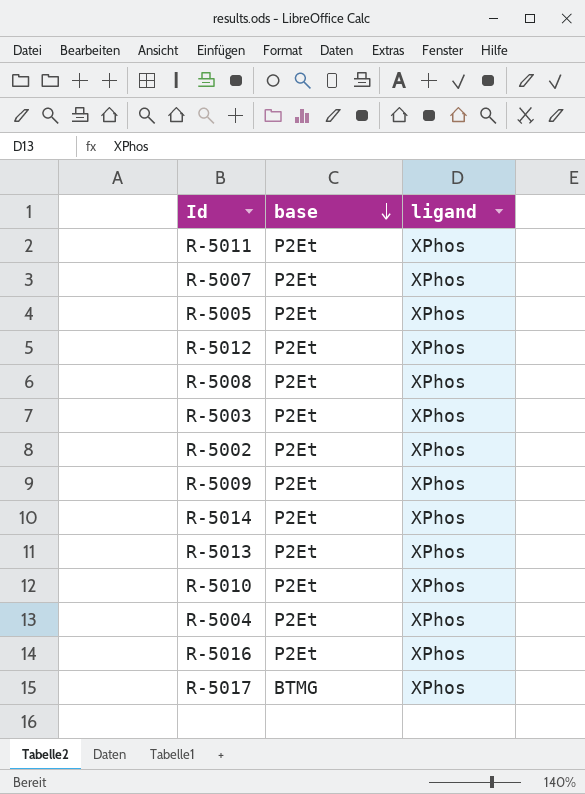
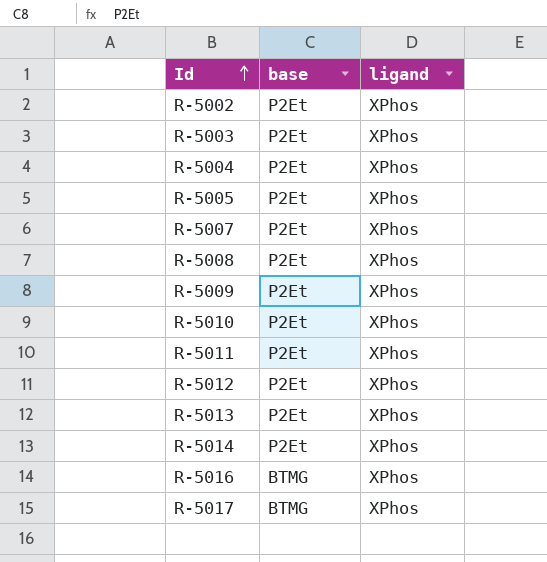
row order: base descending -> Id ascending
R-5016 | base: P2Et -> BTMG

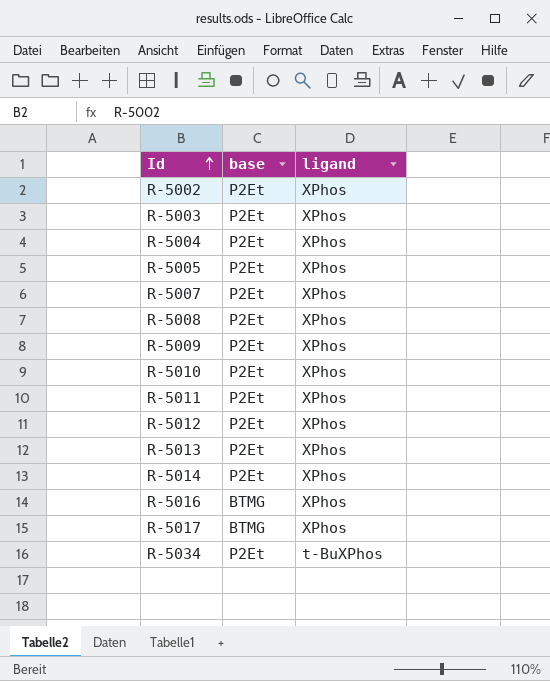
row R-5034: none -> P2Et | t-BuXPhos

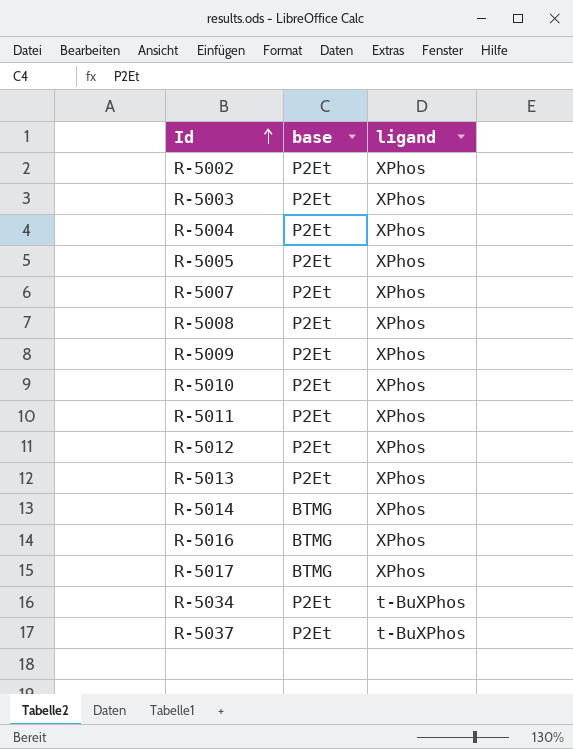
R-5014 | base: P2Et -> BTMG
row R-5037: none -> P2Et | t-BuXPhos

